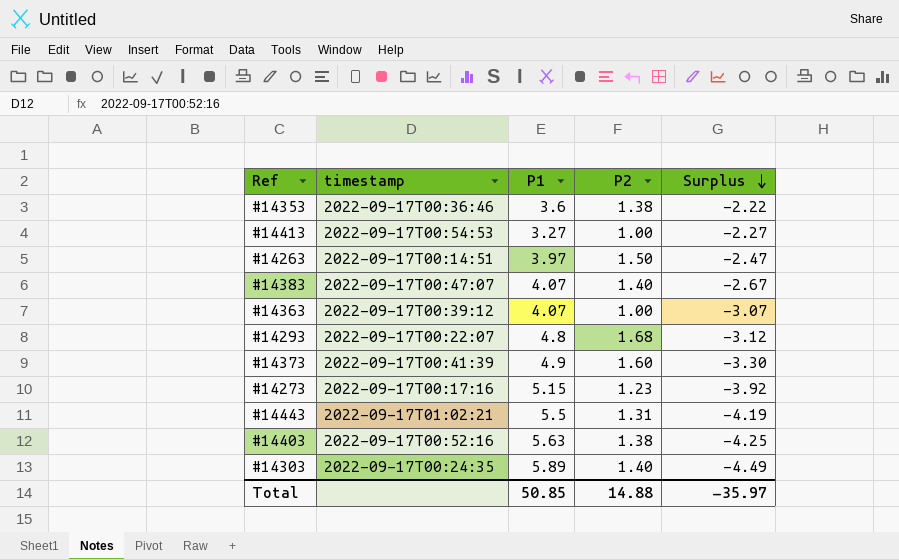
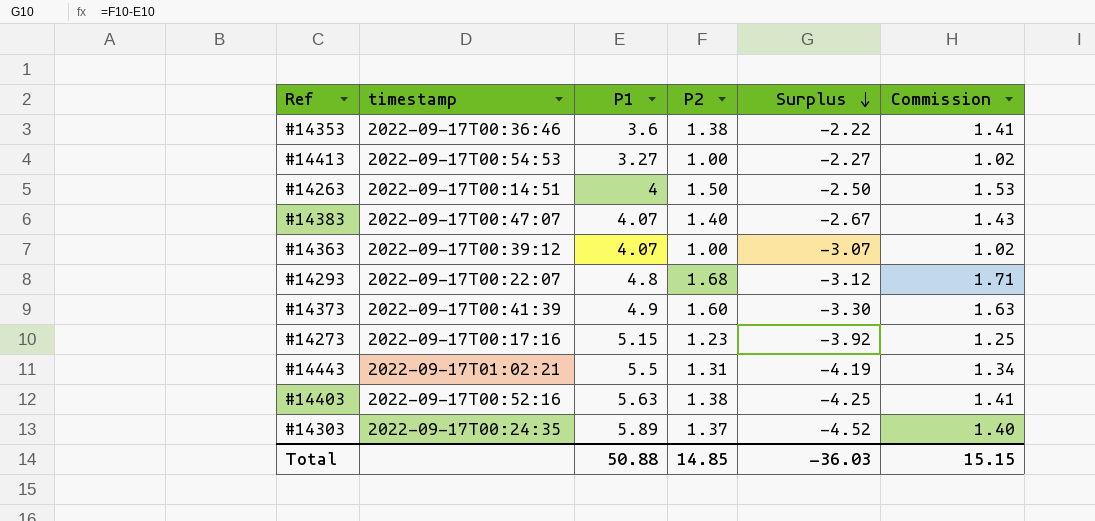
column Commission | formula: none -> [P2] * 1.02
#14263 | P1: 3.97 -> 4
#14263 | Surplus: -2.47 -> -2.50
#14303 | P2: 1.40 -> 1.37
#14303 | Surplus: -4.49 -> -4.52
Total | P1: 50.85 -> 50.88
Total | P2: 14.88 -> 14.85
Total | Surplus: -35.97 -> -36.03

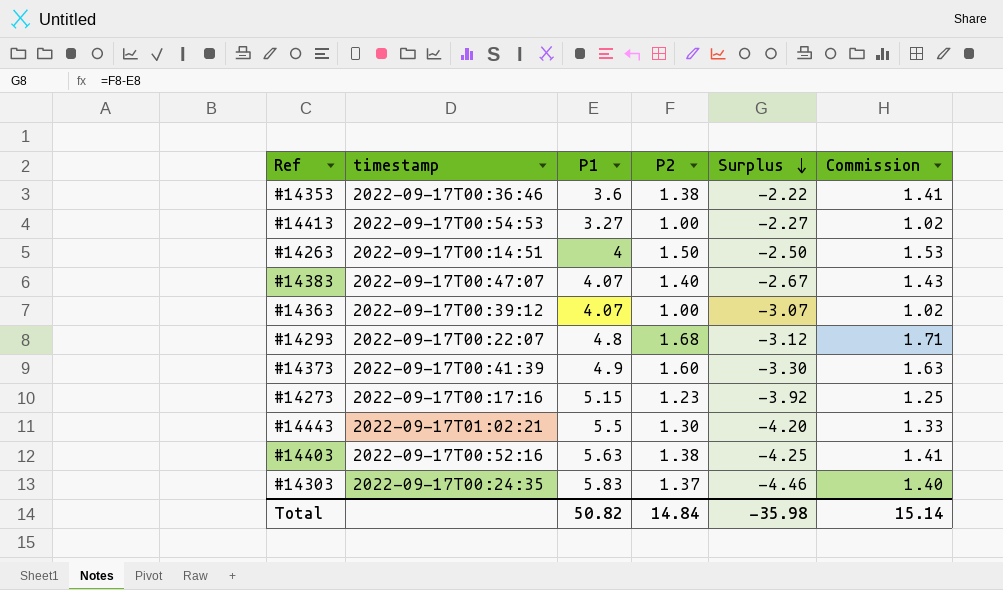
#14443 | P2: 1.31 -> 1.30
#14443 | Surplus: -4.19 -> -4.20
#14443 | Commission: 1.34 -> 1.33
#14303 | P1: 5.89 -> 5.83
#14303 | Surplus: -4.52 -> -4.46
Total | P1: 50.88 -> 50.82
Total | P2: 14.85 -> 14.84
Total | Surplus: -36.03 -> -35.98
Total | Commission: 15.15 -> 15.14

